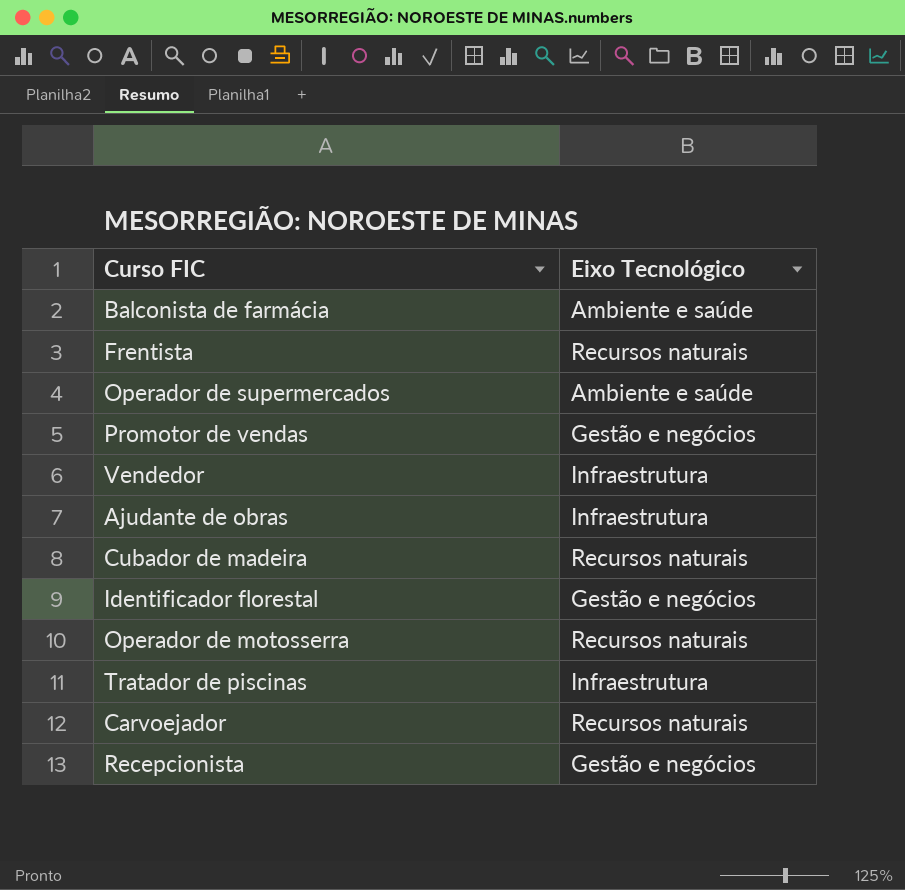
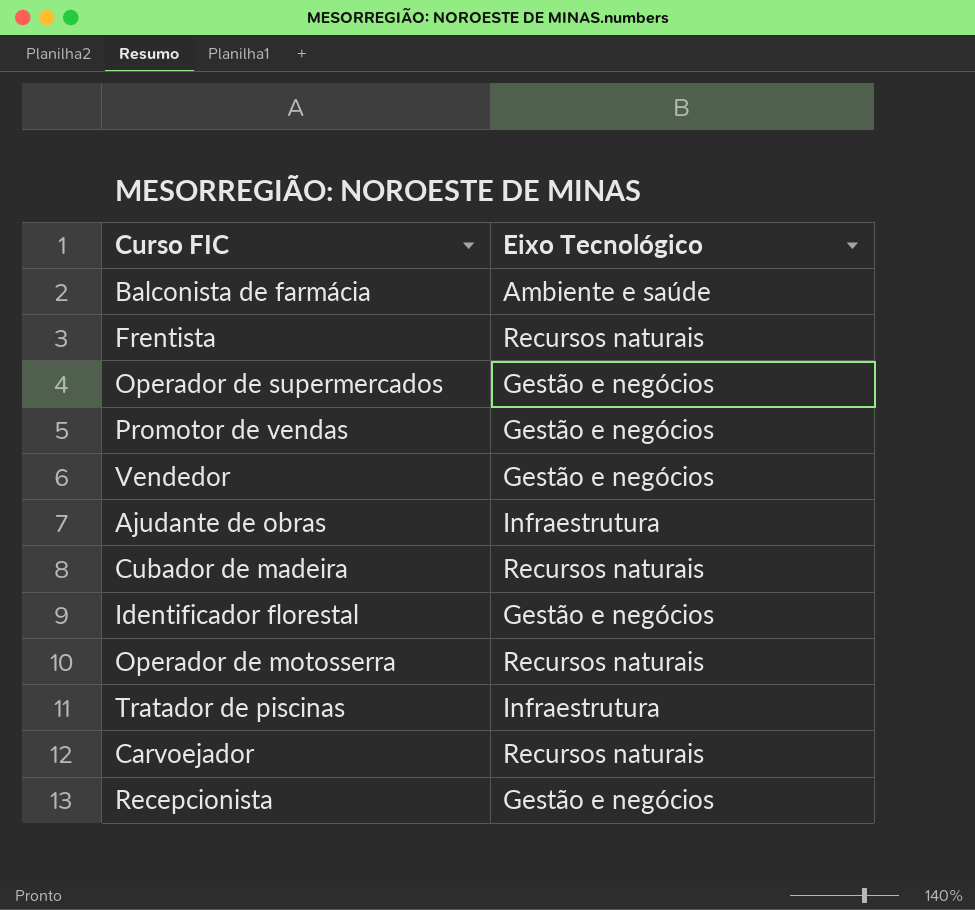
Operador de supermercados | Eixo Tecnológico: Ambiente e saúde -> Gestão e negócios
Vendedor | Eixo Tecnológico: Infraestrutura -> Gestão e negócios

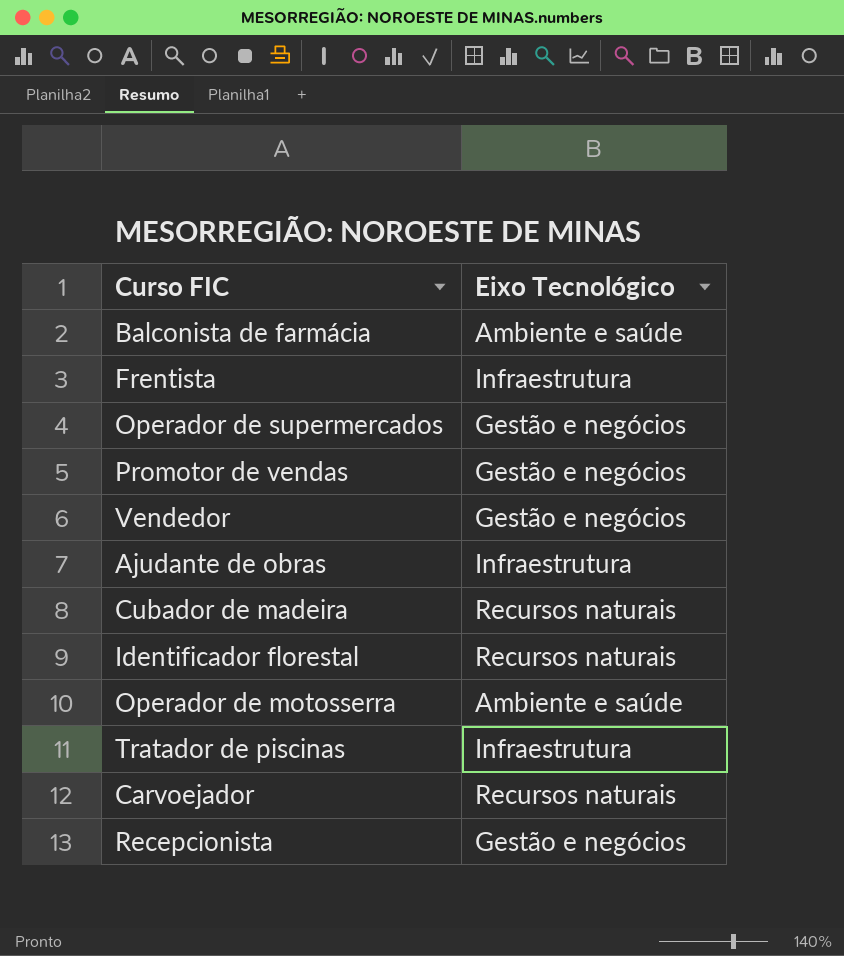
Frentista | Eixo Tecnológico: Recursos naturais -> Infraestrutura
Identificador florestal | Eixo Tecnológico: Gestão e negócios -> Recursos naturais
Operador de motosserra | Eixo Tecnológico: Recursos naturais -> Ambiente e saúde

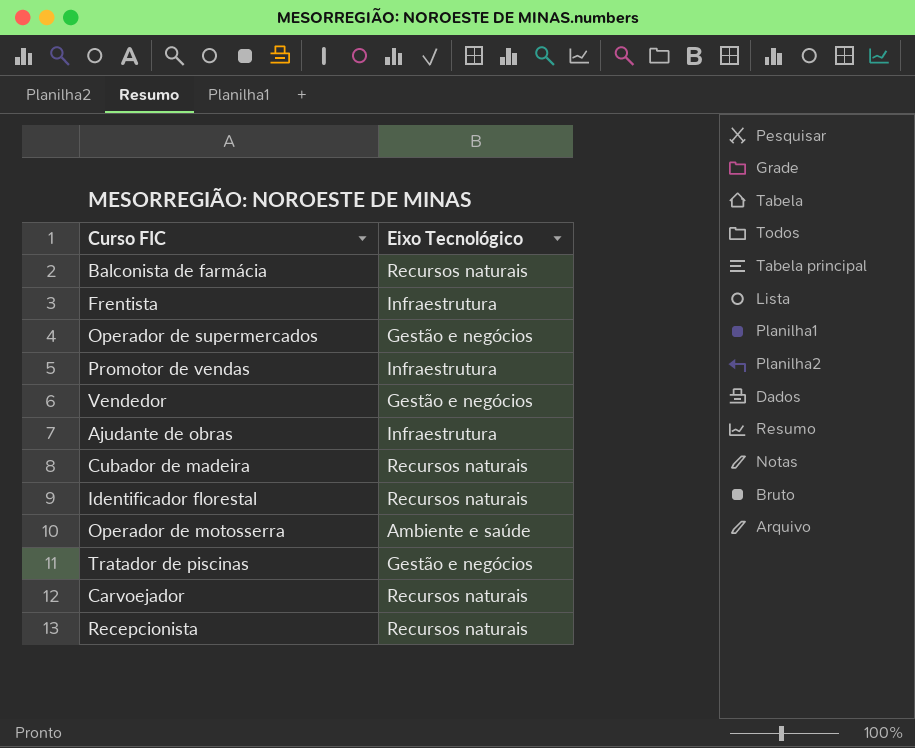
Balconista de farmácia | Eixo Tecnológico: Ambiente e saúde -> Recursos naturais
Promotor de vendas | Eixo Tecnológico: Gestão e negócios -> Infraestrutura
Tratador de piscinas | Eixo Tecnológico: Infraestrutura -> Gestão e negócios
Recepcionista | Eixo Tecnológico: Gestão e negócios -> Recursos naturais

